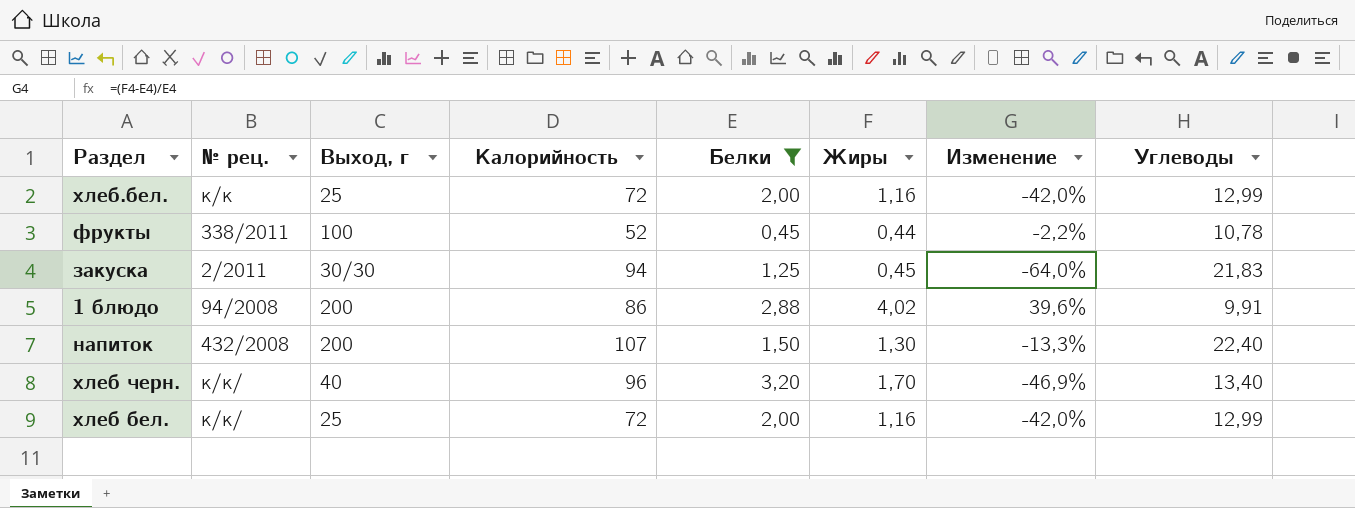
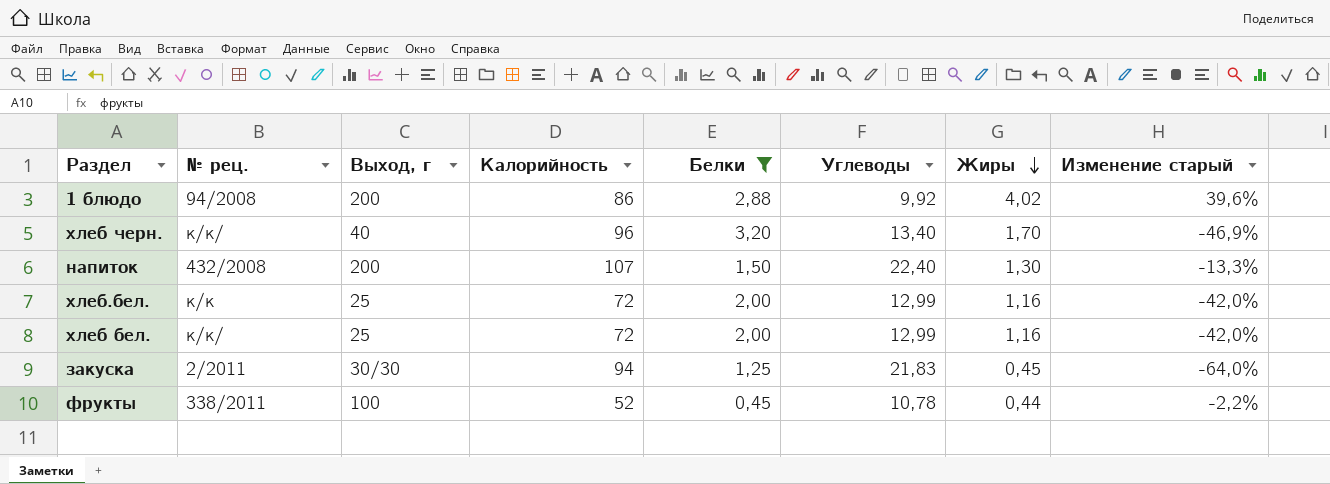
row order: none -> Жиры descending
column Углеводы | position: 8 -> 6
column name: Изменение -> Изменение старый
1 блюдо | Углеводы: 9,91 -> 9,92

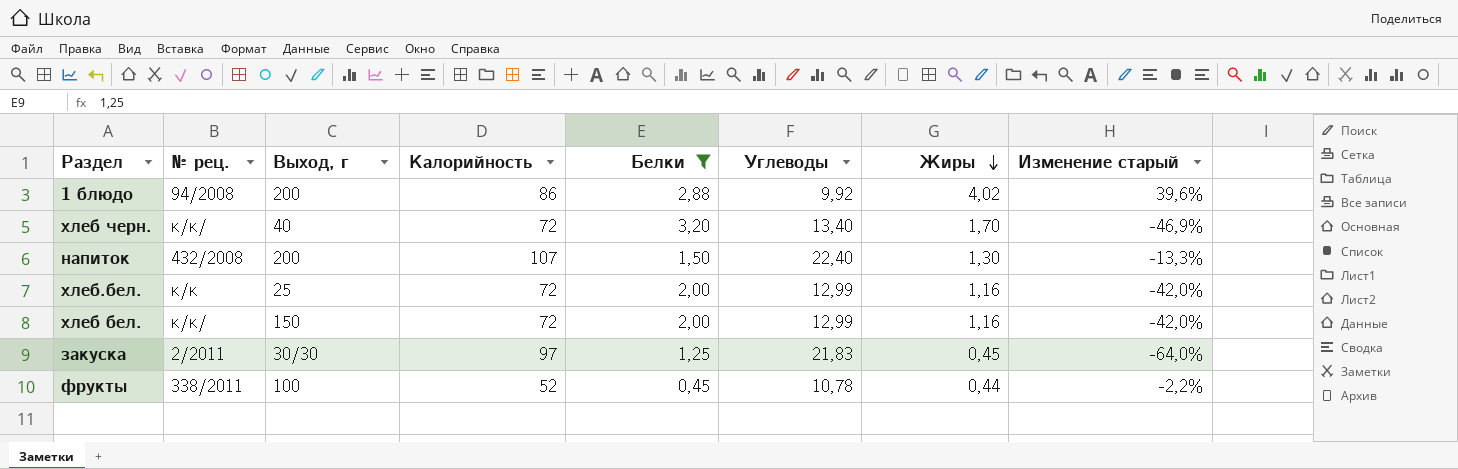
хлеб черн. | Калорийность: 96 -> 72
хлеб бел. | Выход, г: 25 -> 150
закуска | Калорийность: 94 -> 97

